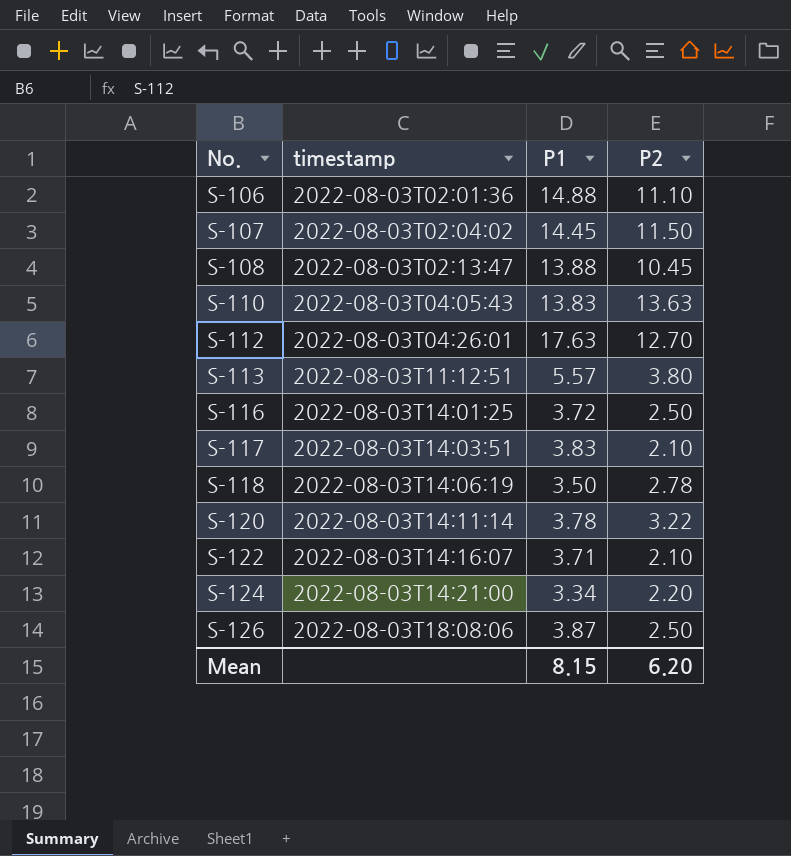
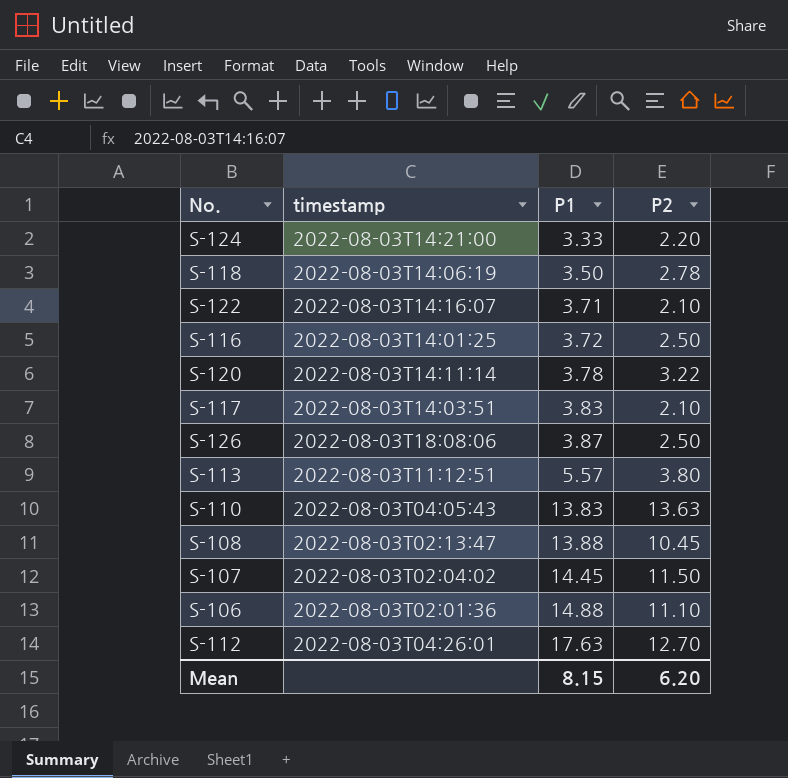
row order: No. ascending -> P1 ascending
S-124 | P1: 3.34 -> 3.33

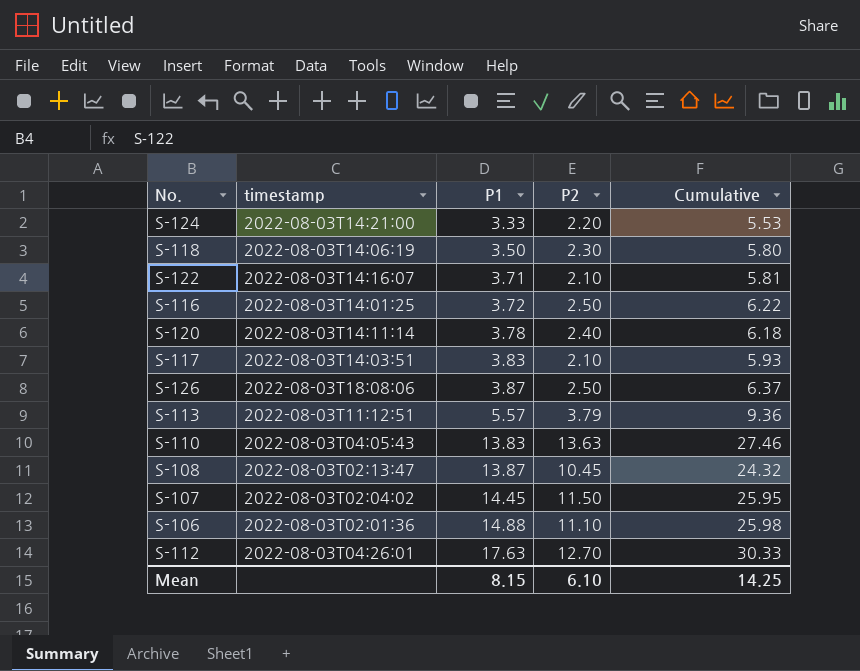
column Cumulative | formula: none -> [P1] + [P2]
S-118 | P2: 2.78 -> 2.30
S-120 | P2: 3.22 -> 2.40
S-113 | P2: 3.80 -> 3.79
S-108 | P1: 13.88 -> 13.87
Mean | P2: 6.20 -> 6.10

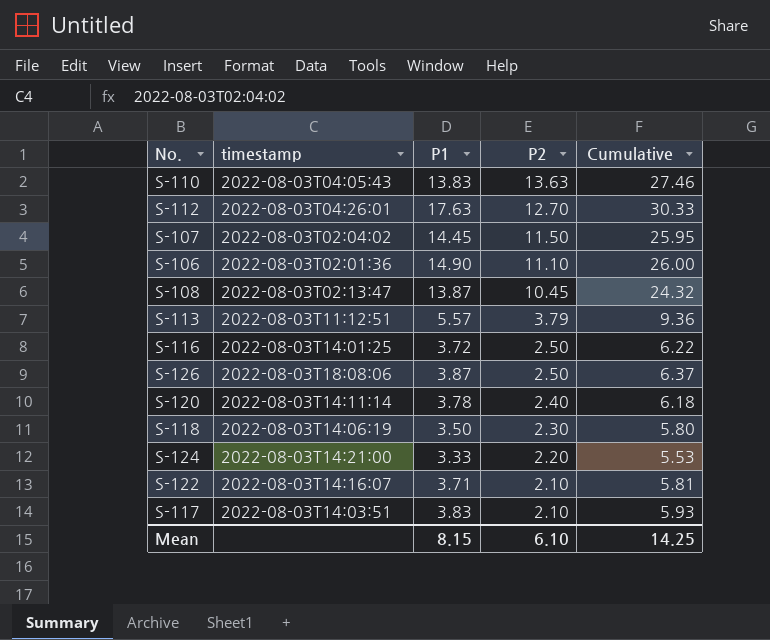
row order: P1 ascending -> P2 descending
S-106 | P1: 14.88 -> 14.90
S-106 | Cumulative: 25.98 -> 26.00

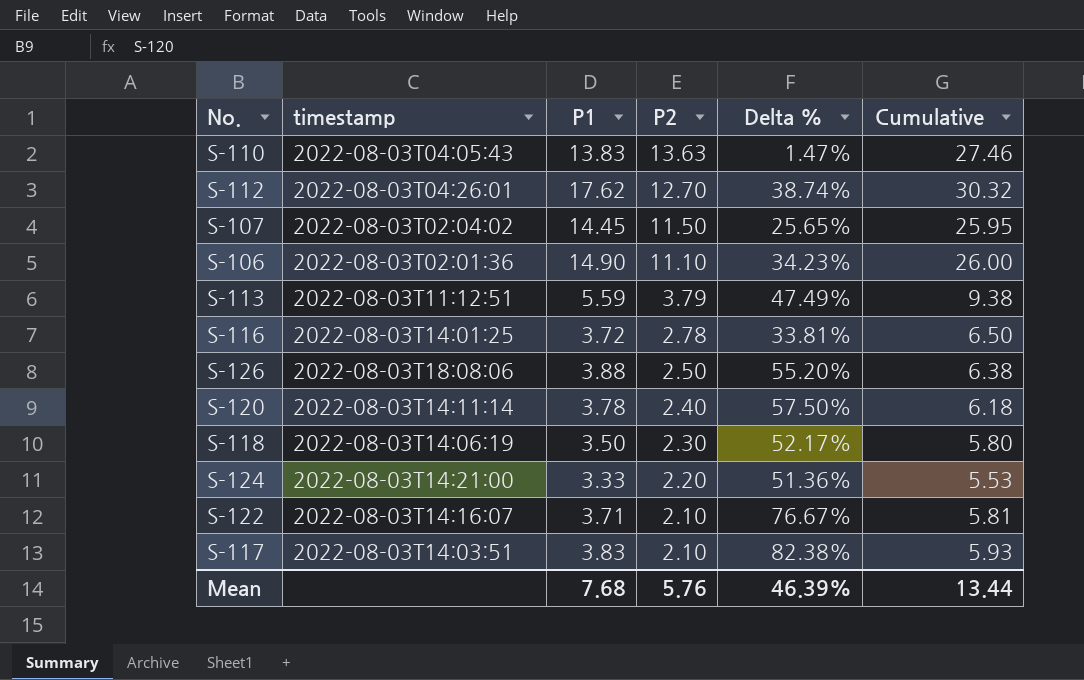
column Delta % | formula: none -> ([P1] - [P2]) / [P2]
row S-108: 2022-08-03T02:13:47 | 13.87 | 10.45 | 24.32 -> none
S-112 | P1: 17.63 -> 17.62
S-112 | Cumulative: 30.33 -> 30.32
S-113 | P1: 5.57 -> 5.59
S-113 | Cumulative: 9.36 -> 9.38
S-116 | P2: 2.50 -> 2.78
S-116 | Cumulative: 6.22 -> 6.50
S-126 | P1: 3.87 -> 3.88
S-126 | Cumulative: 6.37 -> 6.38
Mean | P1: 8.15 -> 7.68
Mean | P2: 6.10 -> 5.76
Mean | Cumulative: 14.25 -> 13.44

